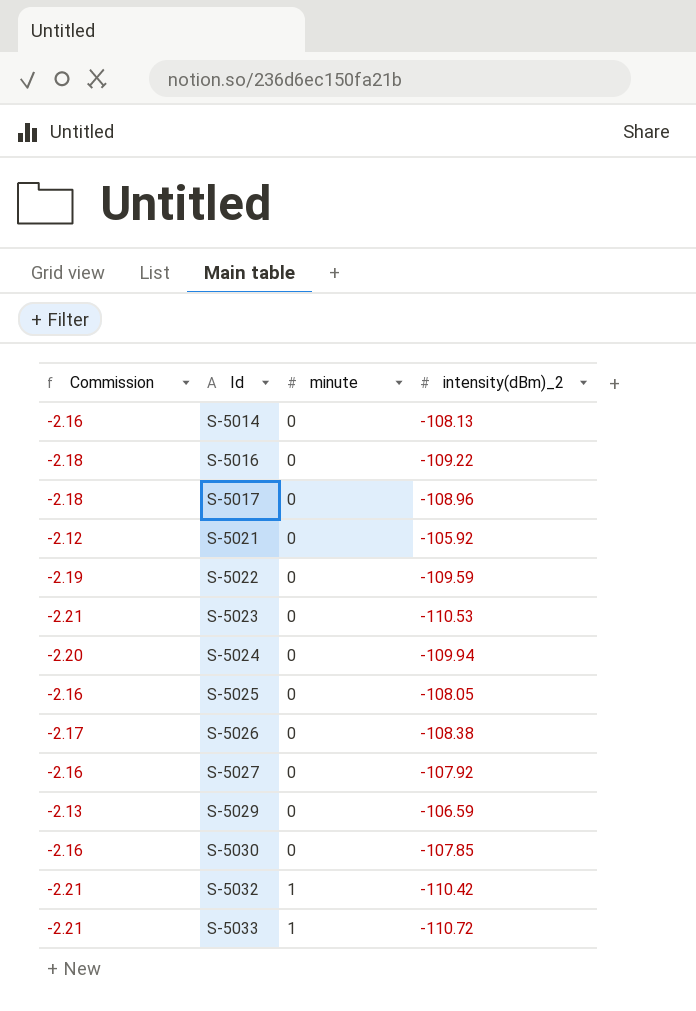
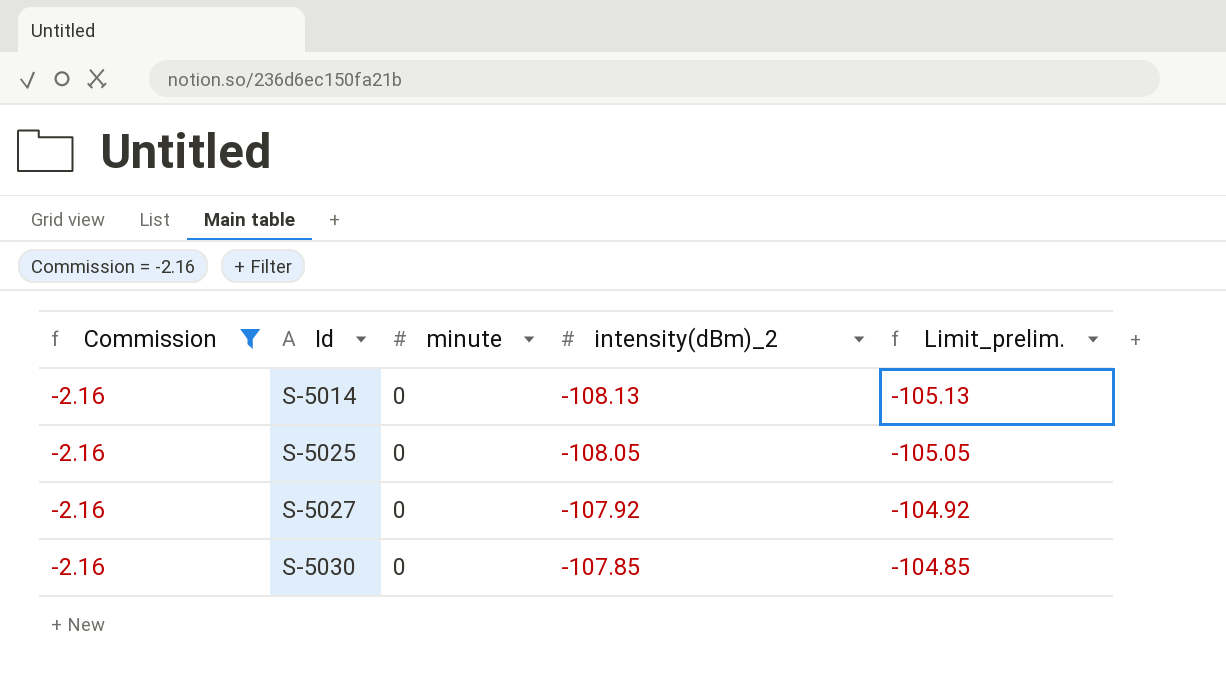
filter: none -> Commission = -2.16
column Limit_prelim. | formula: none -> [intensity(dBm)_2] + 3

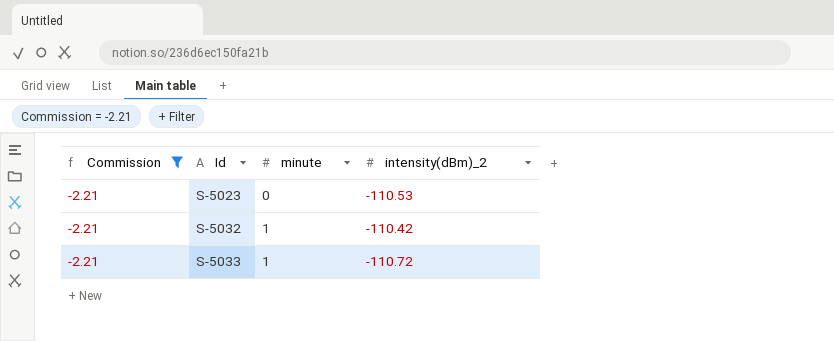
filter: Commission = -2.16 -> Commission = -2.21
column Limit_prelim. | formula: [intensity(dBm)_2] + 3 -> none

